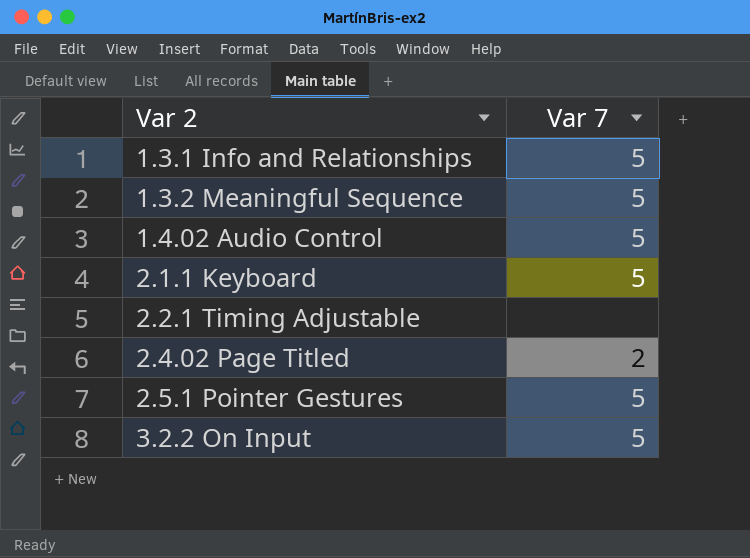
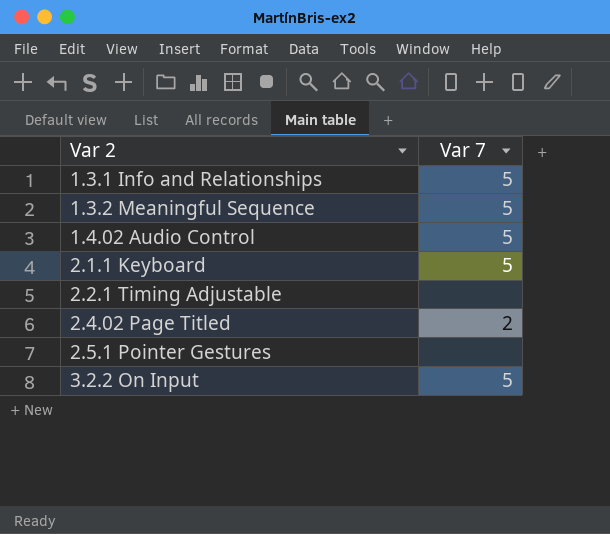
2.5.1 Pointer Gestures | Var 7: 5 -> none

